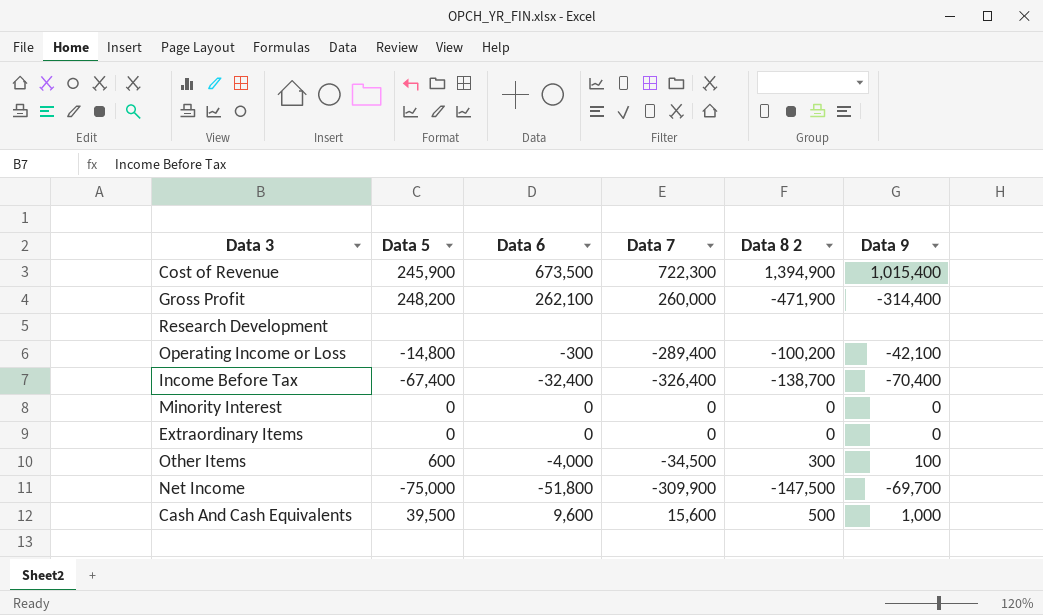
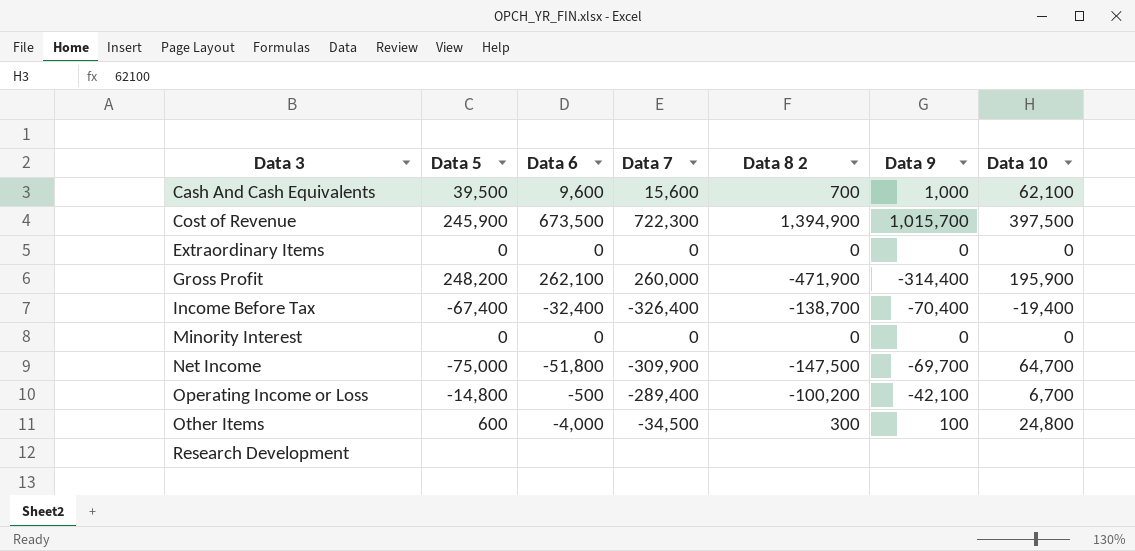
row order: none -> Data 3 ascending
column Data 10 | position: none -> 7
Cash And Cash Equivalents | Data 8 2: 500 -> 700
Cost of Revenue | Data 9: 1,015,400 -> 1,015,700
Operating Income or Loss | Data 6: -300 -> -500

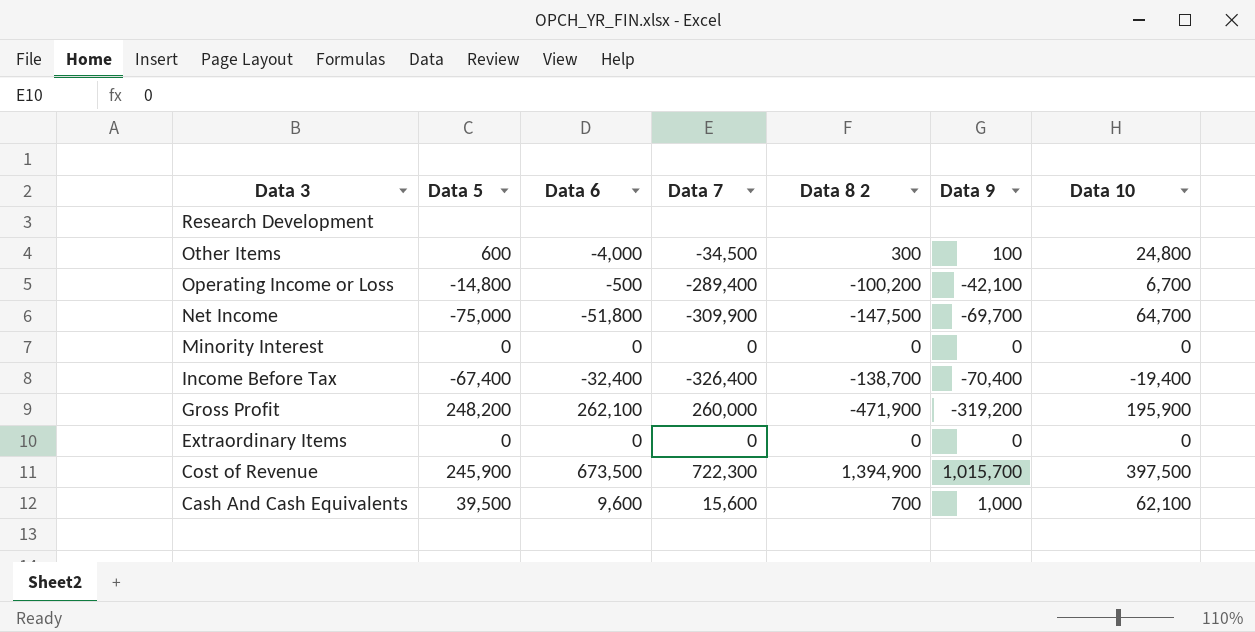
row order: Data 3 ascending -> Data 3 descending
Gross Profit | Data 9: -314,400 -> -319,200

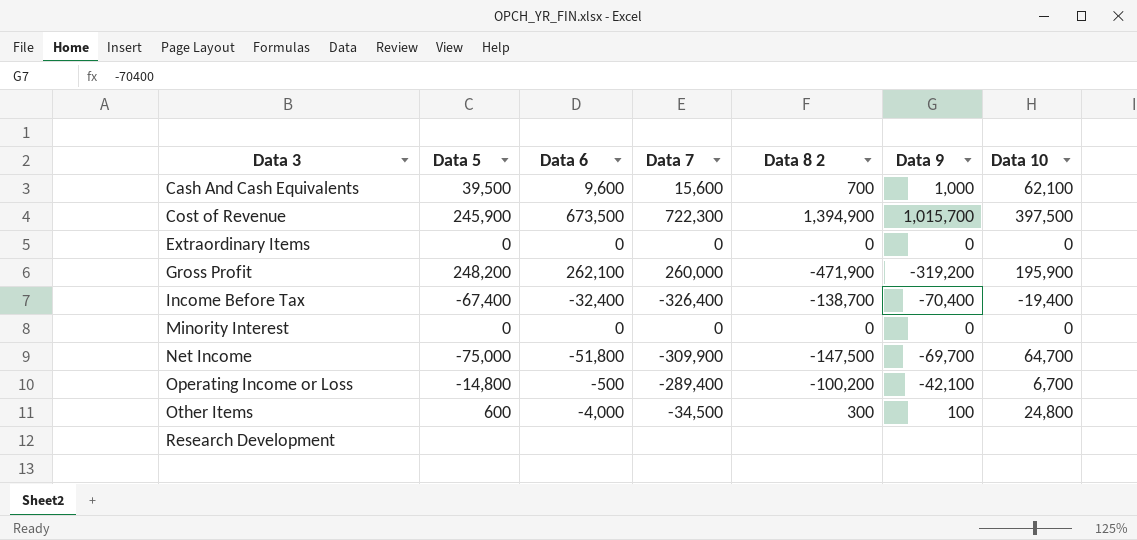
row order: Data 3 descending -> Data 3 ascending

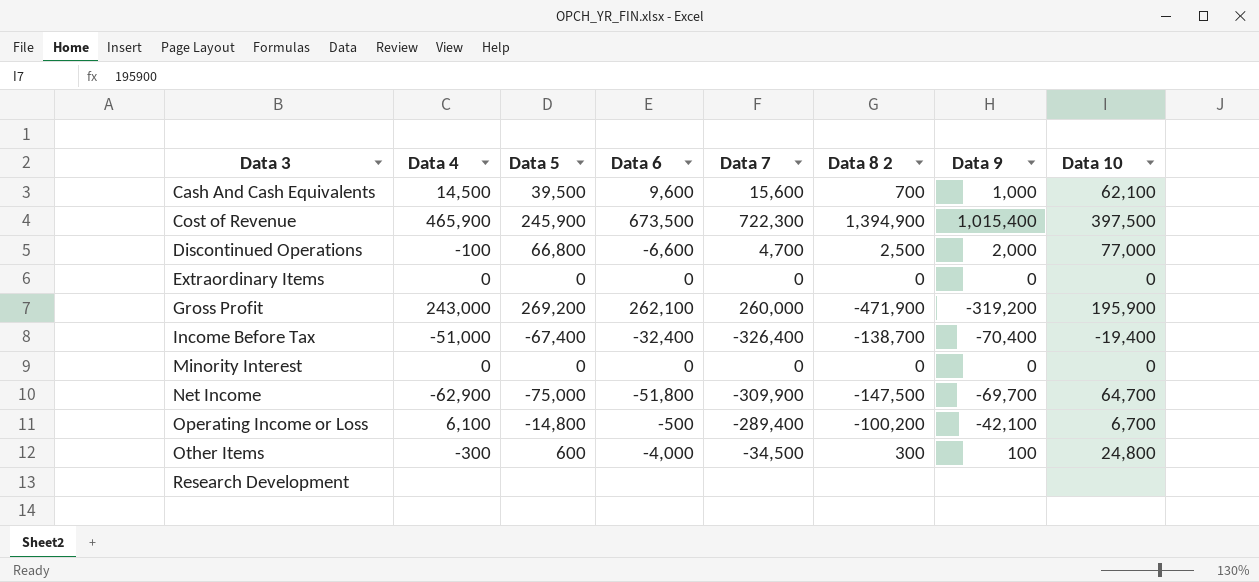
column Data 4 | position: none -> 2
Cost of Revenue | Data 9: 1,015,700 -> 1,015,400
row Discontinued Operations: none -> -100 | 66,800 | -6,600 | 4,700 | 2,500 | 2,000 | 77,000
Gross Profit | Data 5: 248,200 -> 269,200

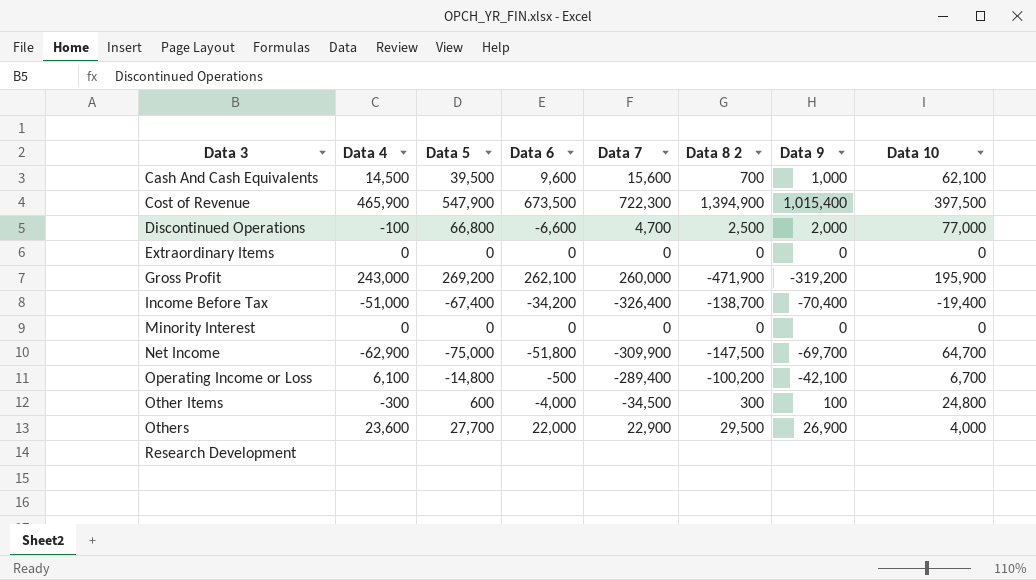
Cost of Revenue | Data 5: 245,900 -> 547,900
Income Before Tax | Data 6: -32,400 -> -34,200
row Others: none -> 23,600 | 27,700 | 22,000 | 22,900 | 29,500 | 26,900 | 4,000

